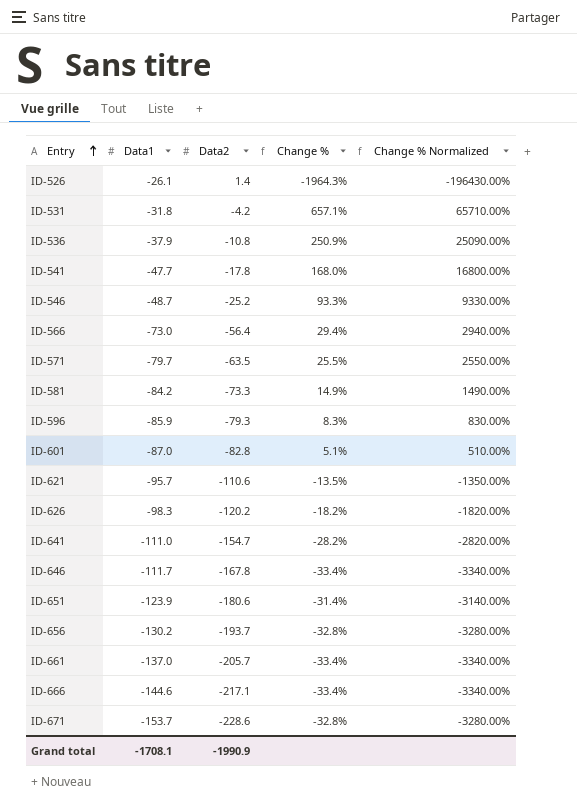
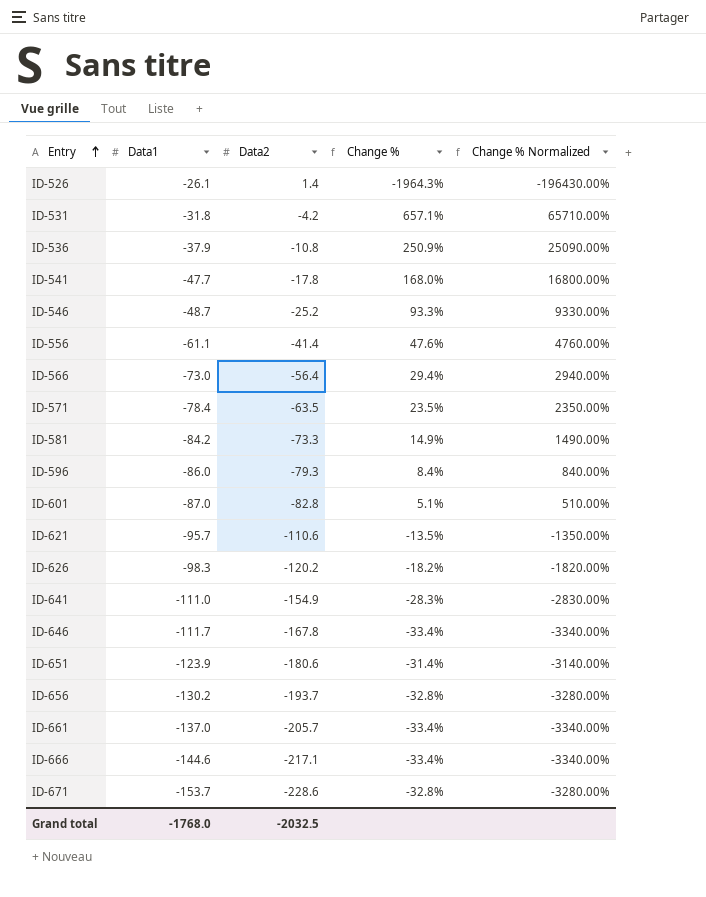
row ID-556: none -> -61.1 | -41.4 | 47.6% | 4760.00%
ID-571 | Data1: -79.7 -> -78.4
ID-571 | Change %: 25.5% -> 23.5%
ID-571 | Change % Normalized: 2550.00% -> 2350.00%
ID-596 | Data1: -85.9 -> -86.0
ID-596 | Change %: 8.3% -> 8.4%
ID-596 | Change % Normalized: 830.00% -> 840.00%
ID-641 | Data2: -154.7 -> -154.9
ID-641 | Change %: -28.2% -> -28.3%
ID-641 | Change % Normalized: -2820.00% -> -2830.00%
Grand total | Data1: -1708.1 -> -1768.0
Grand total | Data2: -1990.9 -> -2032.5

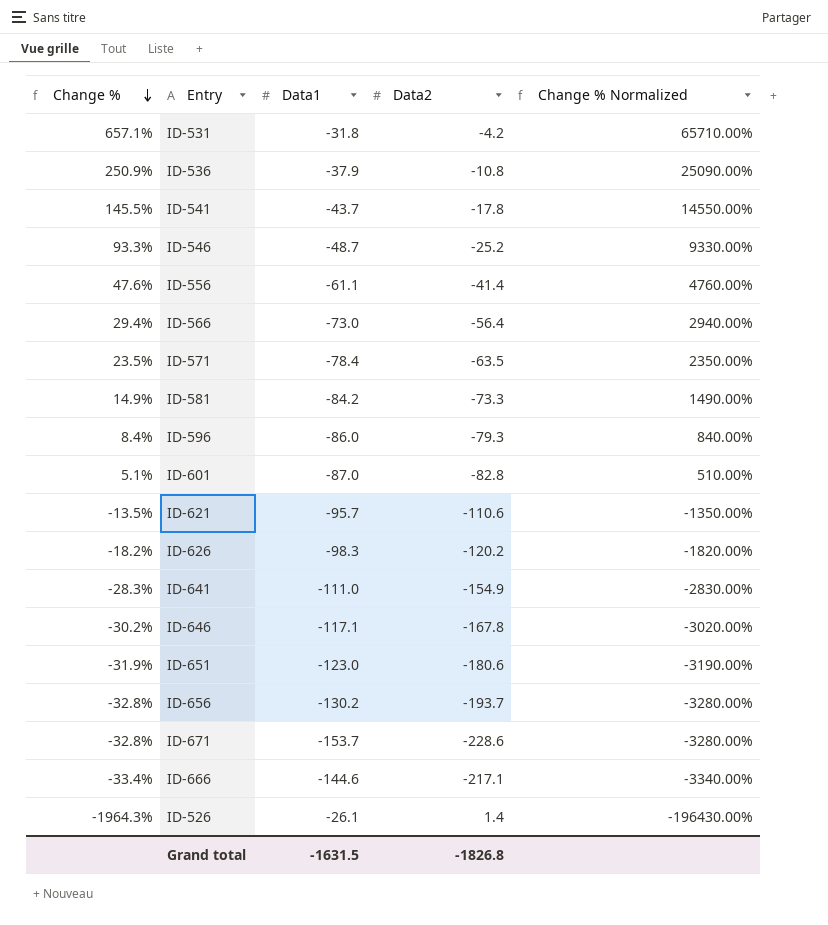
row order: Entry ascending -> Change % descending
column Change % | position: 4 -> 1
row ID-661: -137.0 | -205.7 | -33.4% | -3340.00% -> none
ID-541 | Change %: 168.0% -> 145.5%
ID-541 | Data1: -47.7 -> -43.7
ID-541 | Change % Normalized: 16800.00% -> 14550.00%
ID-646 | Change %: -33.4% -> -30.2%
ID-646 | Data1: -111.7 -> -117.1
ID-646 | Change % Normalized: -3340.00% -> -3020.00%
ID-651 | Change %: -31.4% -> -31.9%
ID-651 | Data1: -123.9 -> -123.0
ID-651 | Change % Normalized: -3140.00% -> -3190.00%
Grand total | Data1: -1768.0 -> -1631.5
Grand total | Data2: -2032.5 -> -1826.8

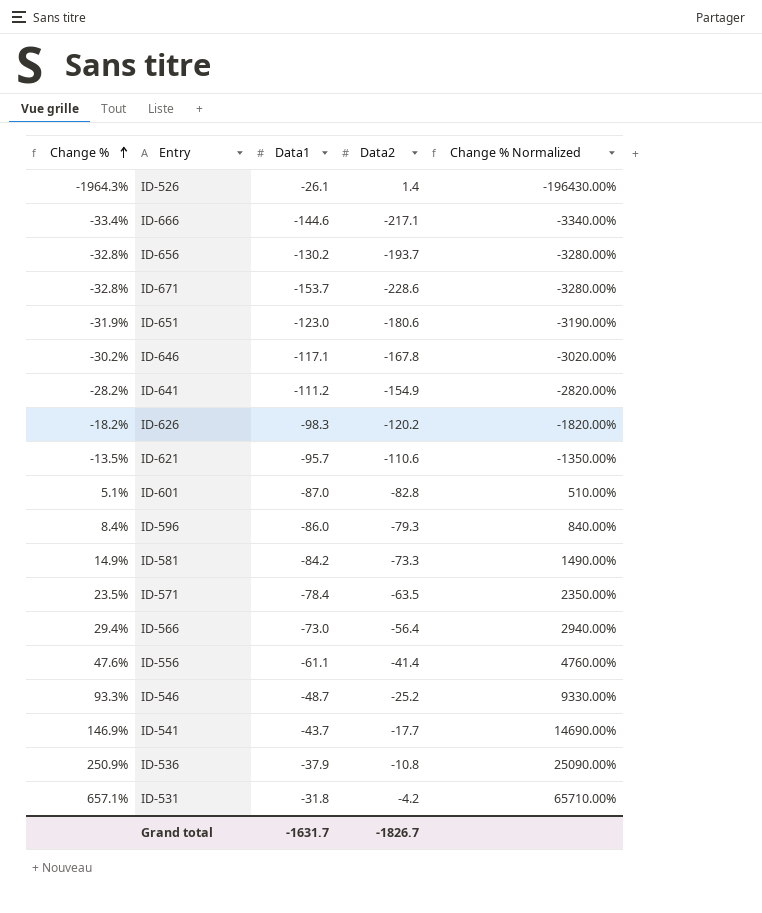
row order: Change % descending -> Change % ascending
ID-641 | Change %: -28.3% -> -28.2%
ID-641 | Data1: -111.0 -> -111.2
ID-641 | Change % Normalized: -2830.00% -> -2820.00%
ID-541 | Change %: 145.5% -> 146.9%
ID-541 | Data2: -17.8 -> -17.7
ID-541 | Change % Normalized: 14550.00% -> 14690.00%
Grand total | Data1: -1631.5 -> -1631.7
Grand total | Data2: -1826.8 -> -1826.7

